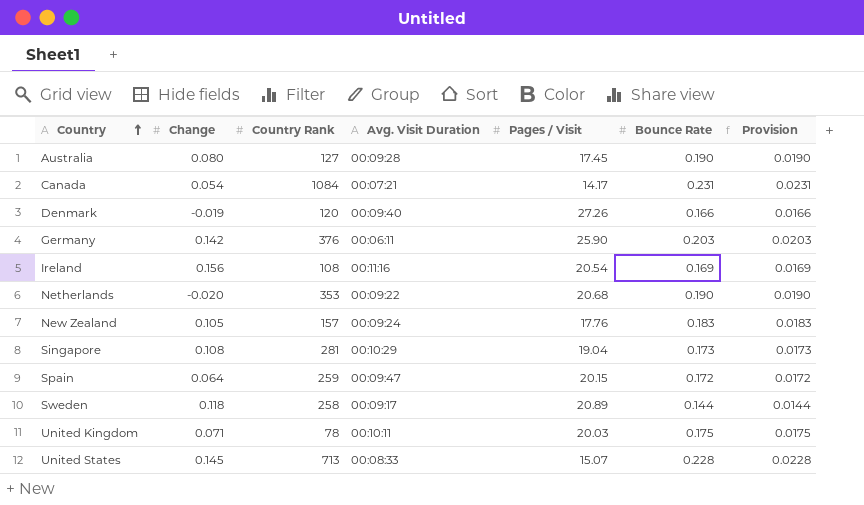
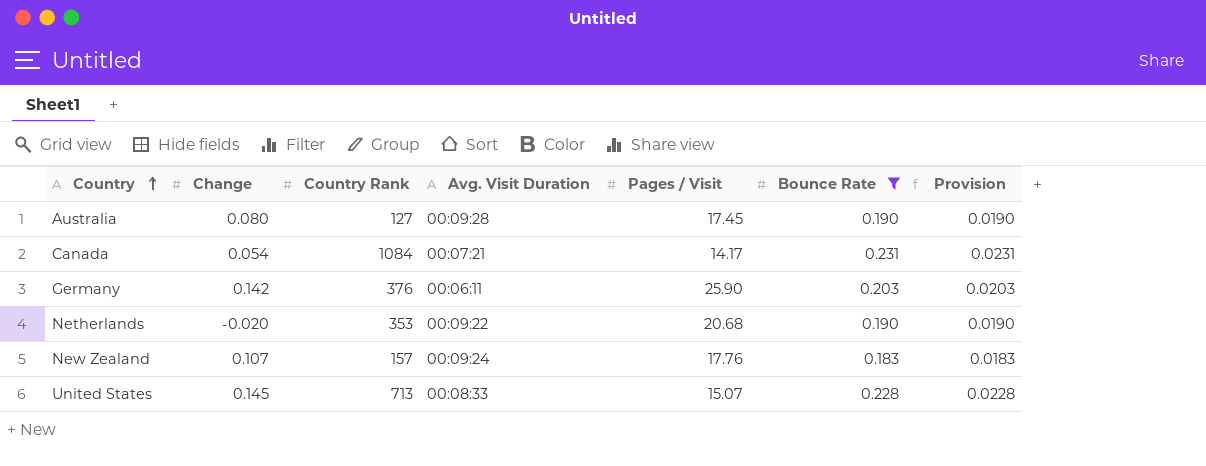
filter: none -> Bounce Rate >= 0.183
New Zealand | Change: 0.105 -> 0.107

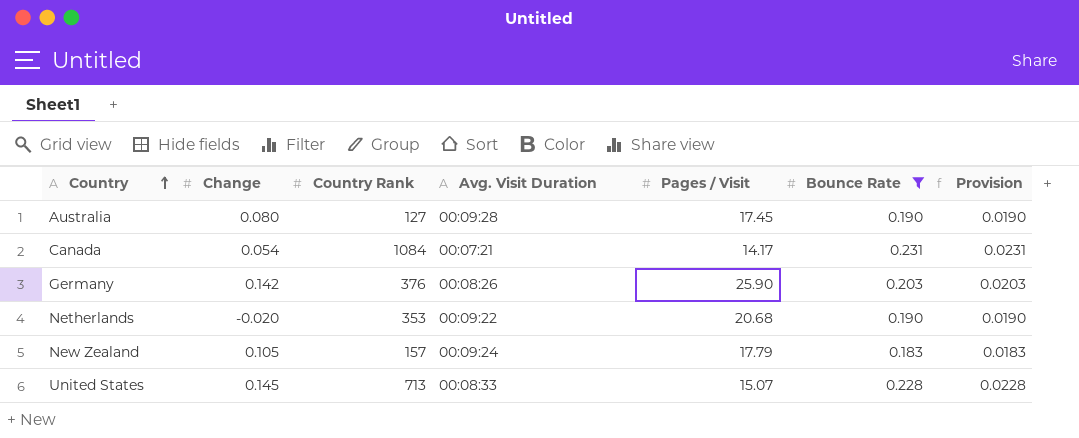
Germany | Avg. Visit Duration: 00:06:11 -> 00:08:26
New Zealand | Change: 0.107 -> 0.105
New Zealand | Pages / Visit: 17.76 -> 17.79

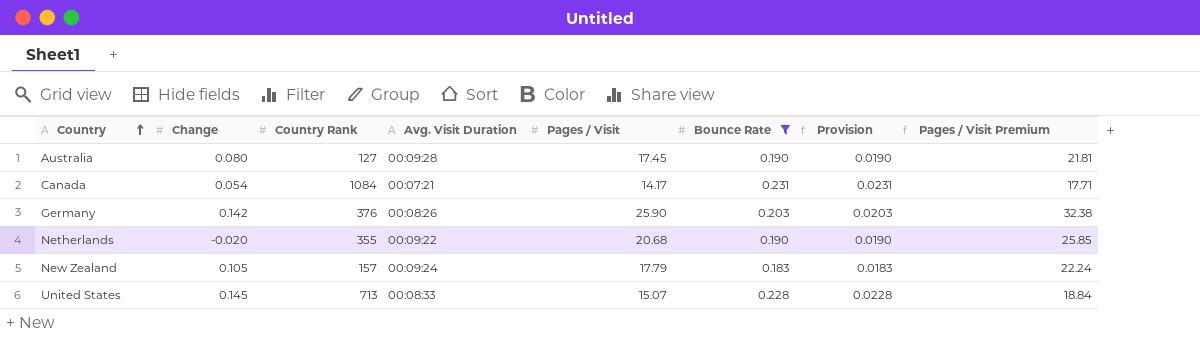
column Pages / Visit Premium | formula: none -> [Pages / Visit] * 1.25
Netherlands | Country Rank: 353 -> 355

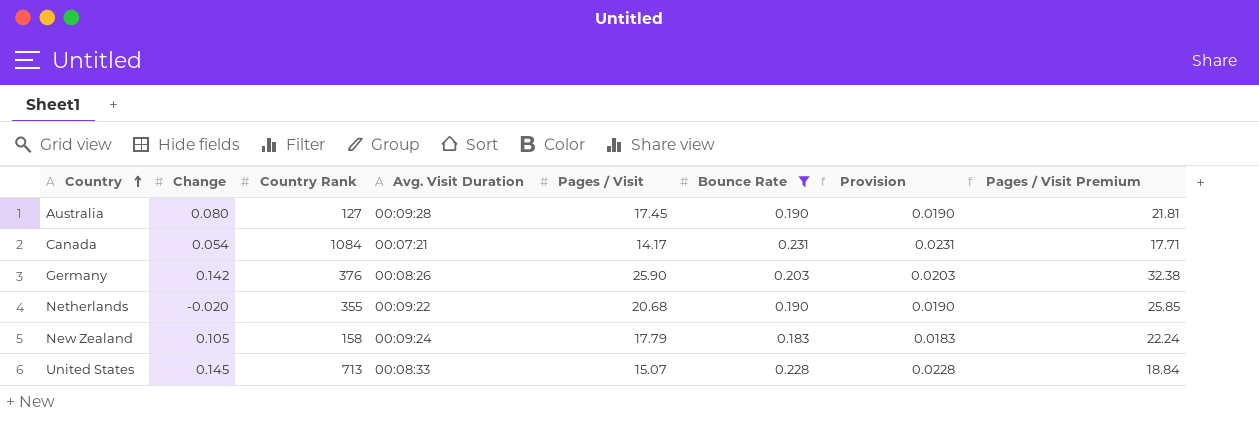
New Zealand | Country Rank: 157 -> 158

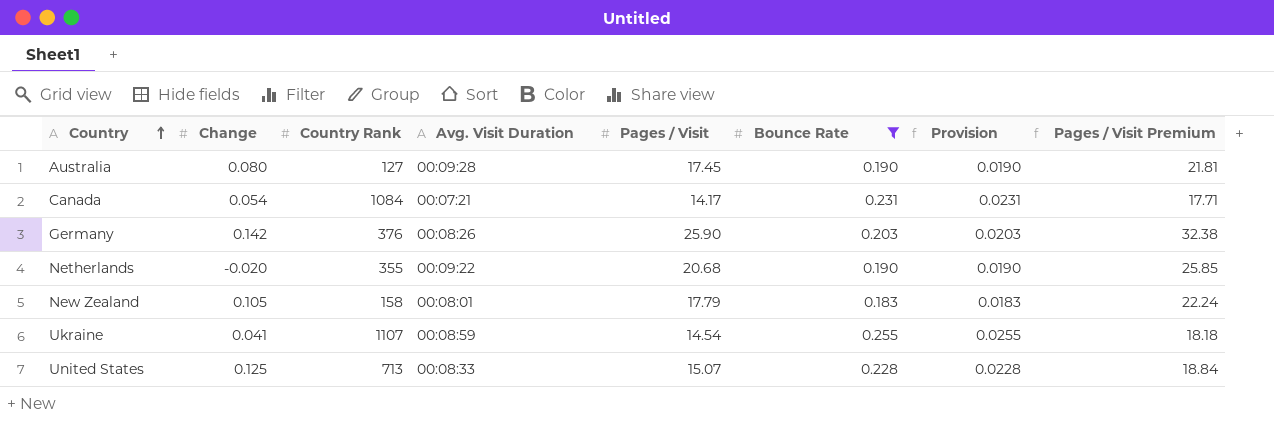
New Zealand | Avg. Visit Duration: 00:09:24 -> 00:08:01
row Ukraine: none -> 0.041 | 1107 | 00:08:59 | 14.54 | 0.255 | 0.0255 | 18.18
United States | Change: 0.145 -> 0.125

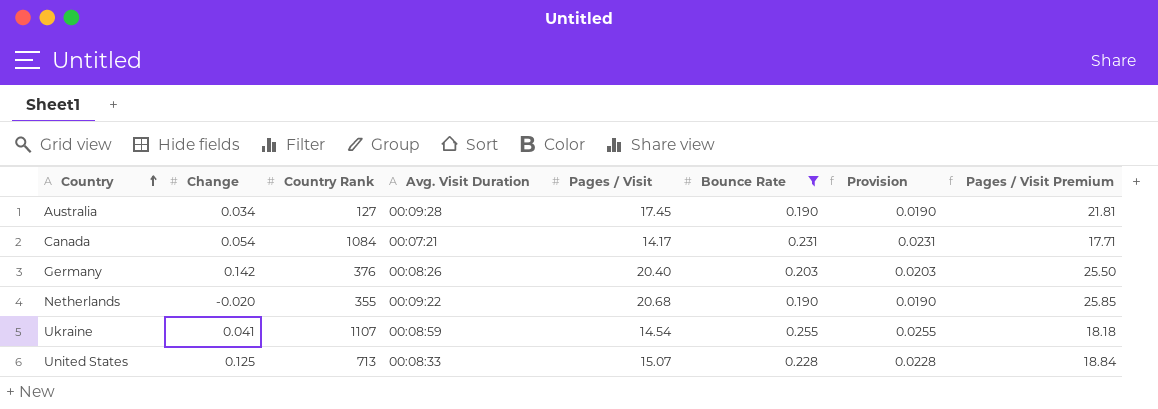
row New Zealand: 0.105 | 158 | 00:08:01 | 17.79 | 0.183 | 0.0183 | 22.24 -> none
Australia | Change: 0.080 -> 0.034
Germany | Pages / Visit: 25.90 -> 20.40
Germany | Pages / Visit Premium: 32.38 -> 25.50

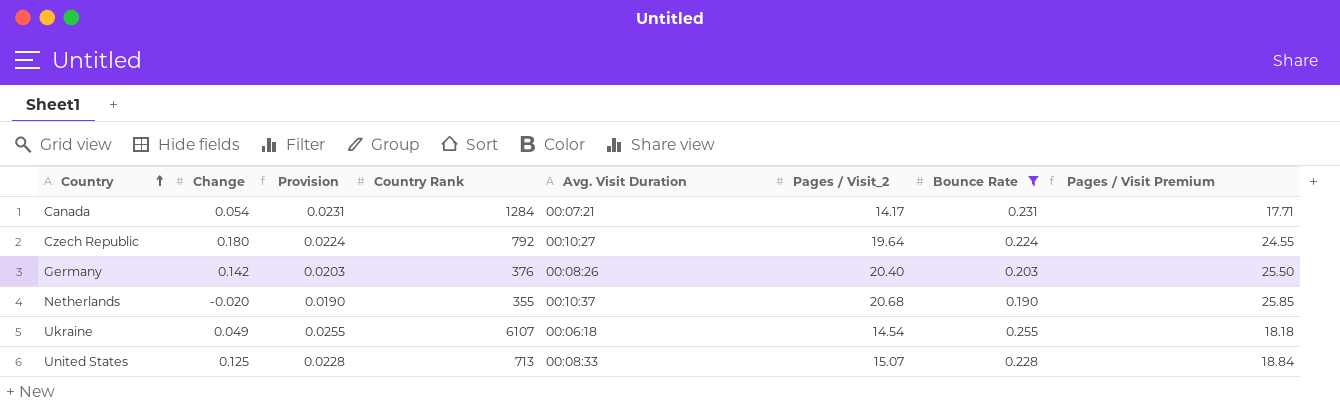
column Provision | position: 7 -> 3
column name: Pages / Visit -> Pages / Visit_2
row Australia: 0.034 | 127 | 00:09:28 | 17.45 | 0.190 | 0.0190 | 21.81 -> none
Canada | Country Rank: 1084 -> 1284
row Czech Republic: none -> 0.180 | 0.0224 | 792 | 00:10:27 | 19.64 | 0.224 | 24.55
Netherlands | Avg. Visit Duration: 00:09:22 -> 00:10:37
Ukraine | Change: 0.041 -> 0.049
Ukraine | Country Rank: 1107 -> 6107
Ukraine | Avg. Visit Duration: 00:08:59 -> 00:06:18

